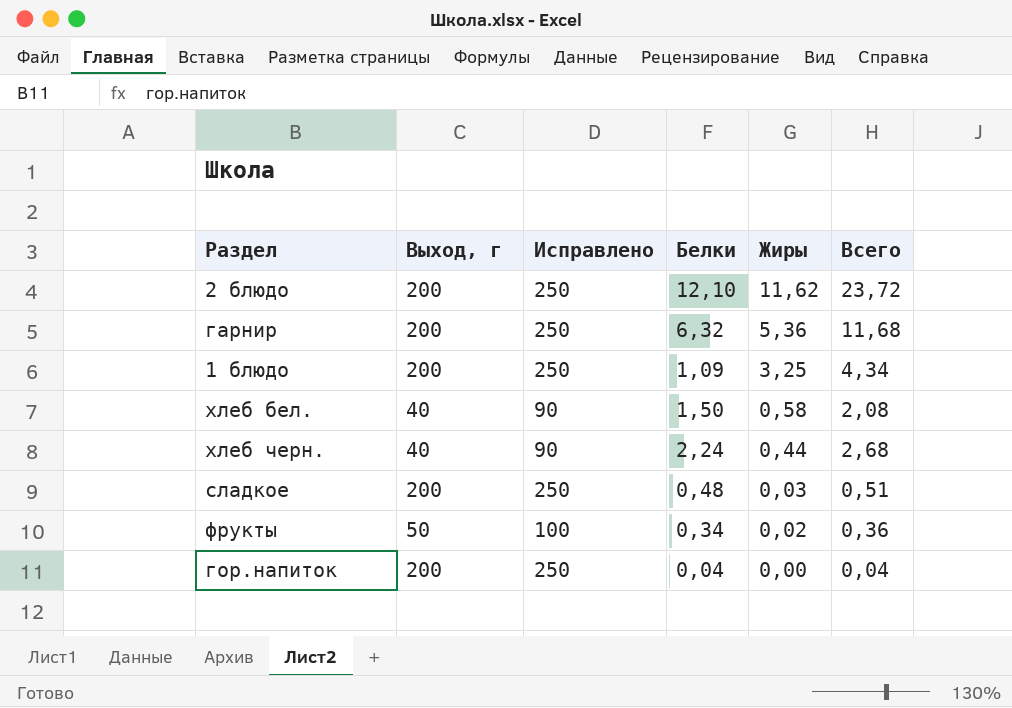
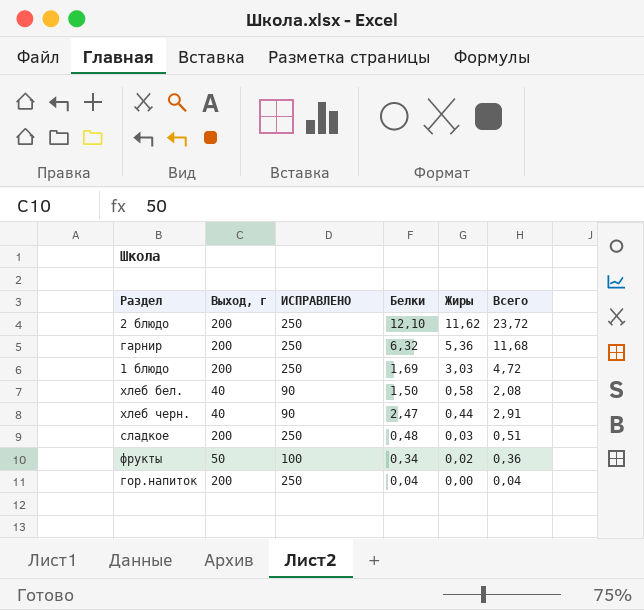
column name: Исправлено -> ИСПРАВЛЕНО
1 блюдо | Белки: 1,09 -> 1,69
1 блюдо | Жиры: 3,25 -> 3,03
1 блюдо | Всего: 4,34 -> 4,72
хлеб черн. | Белки: 2,24 -> 2,47
хлеб черн. | Всего: 2,68 -> 2,91

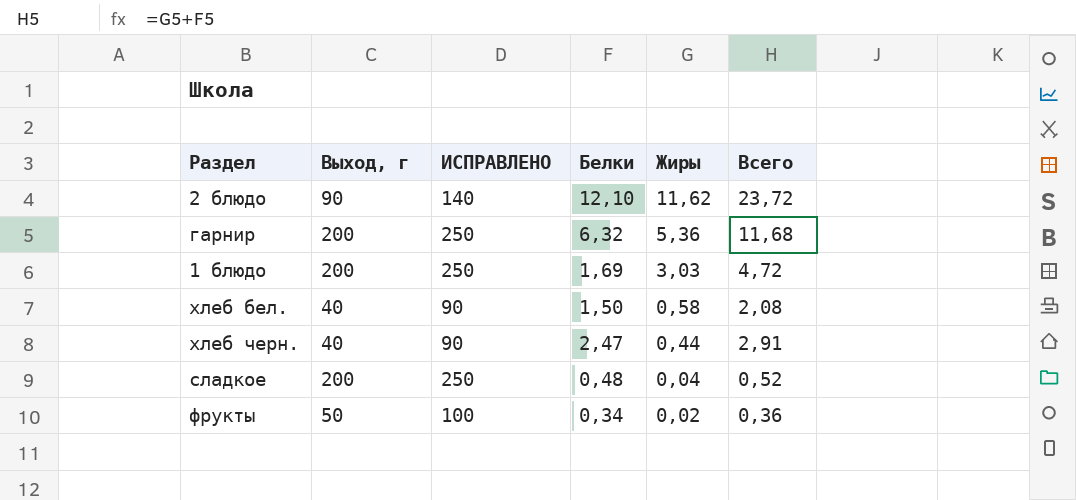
row гор.напиток: 200 | 250 | 0,04 | 0,00 | 0,04 -> none
2 блюдо | Выход, г: 200 -> 90
2 блюдо | ИСПРАВЛЕНО: 250 -> 140
сладкое | Жиры: 0,03 -> 0,04
сладкое | Всего: 0,51 -> 0,52

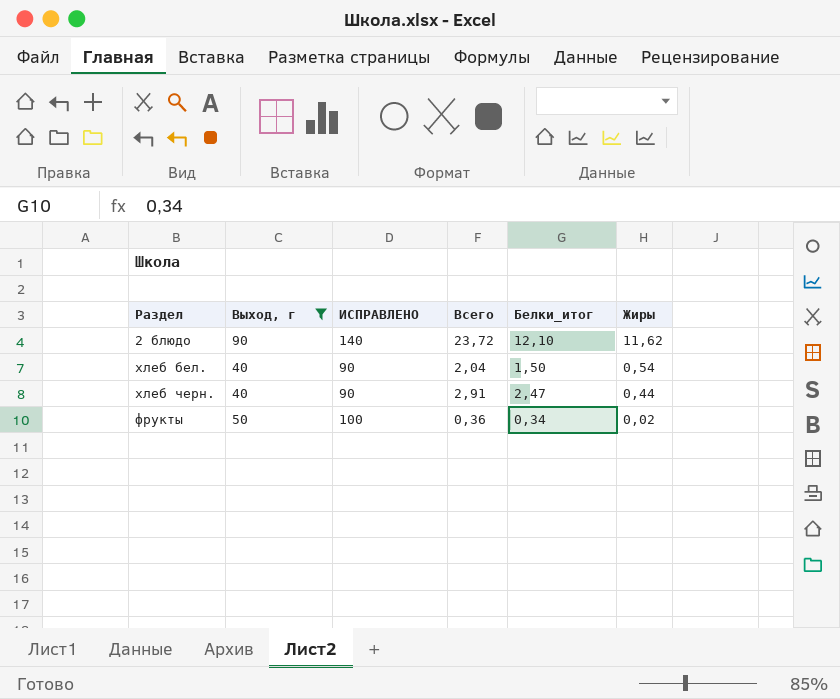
filter: none -> Выход, г != 200
column Всего | position: 6 -> 4
column name: Белки -> Белки_итог
хлеб бел. | Всего: 2,08 -> 2,04
хлеб бел. | Жиры: 0,58 -> 0,54

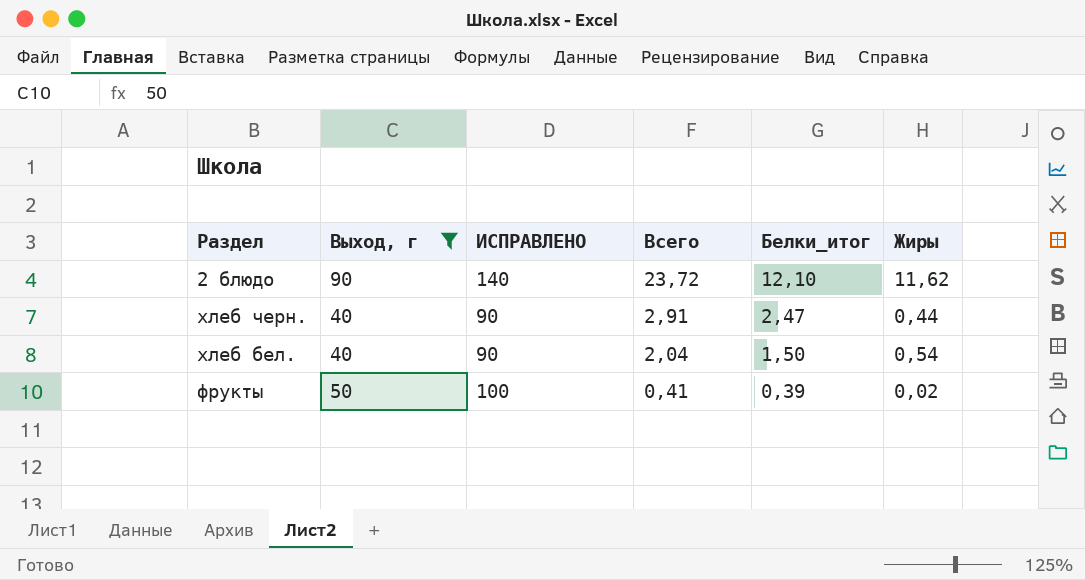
row order: Жиры descending -> Всего descending
фрукты | Всего: 0,36 -> 0,41
фрукты | Белки_итог: 0,34 -> 0,39

